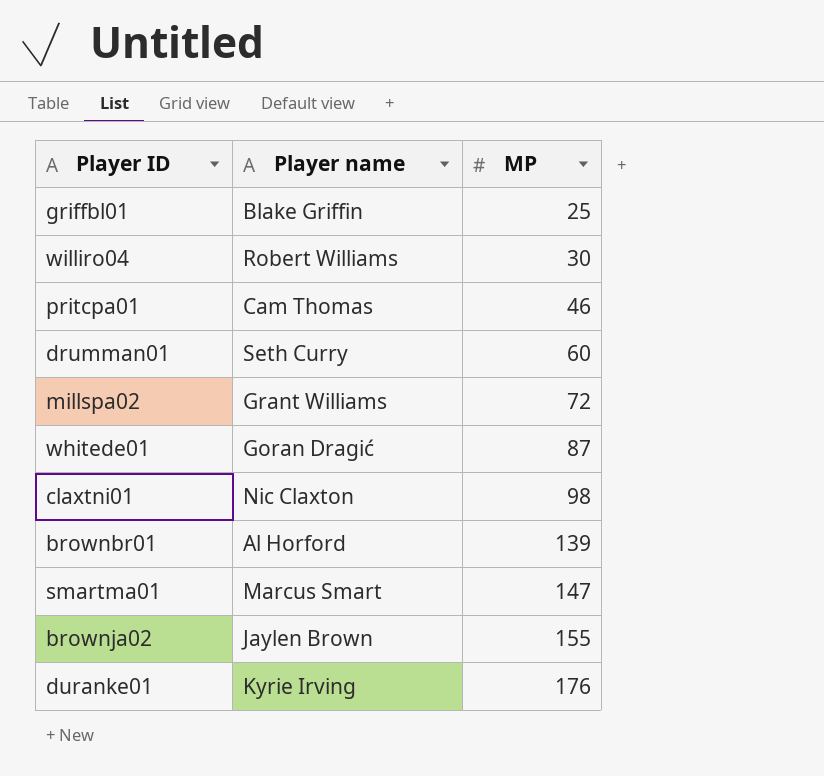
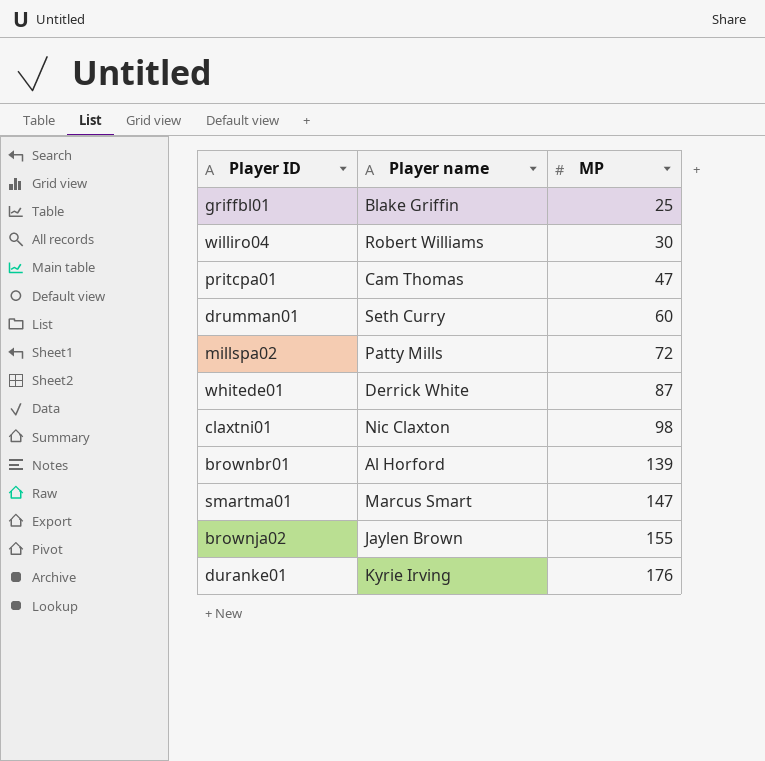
pritcpa01 | MP: 46 -> 47
millspa02 | Player name: Grant Williams -> Patty Mills
whitede01 | Player name: Goran Dragić -> Derrick White

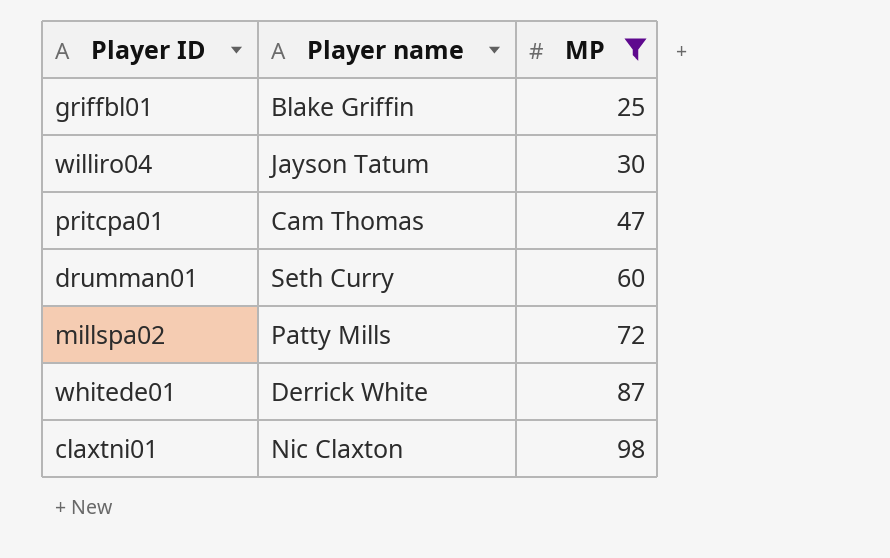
filter: none -> MP <= 98
williro04 | Player name: Robert Williams -> Jayson Tatum

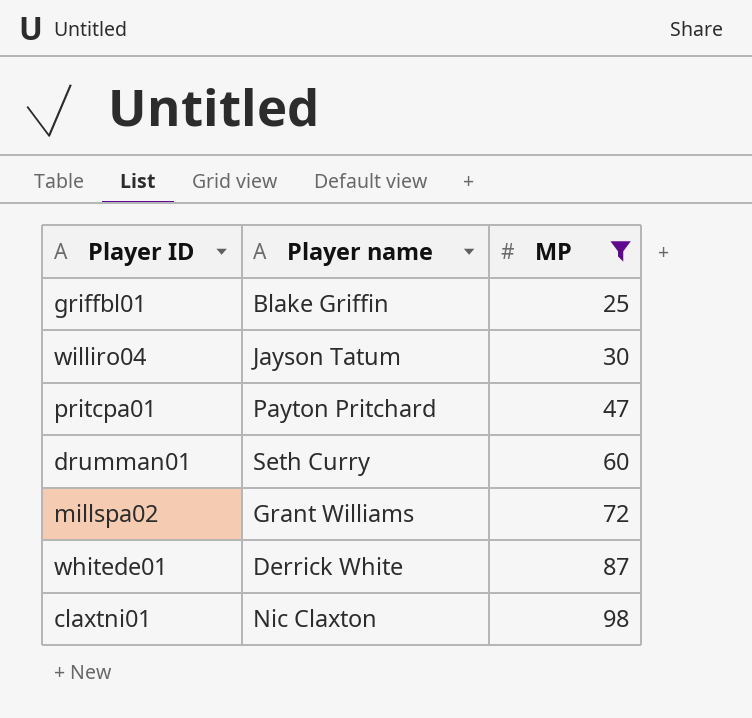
pritcpa01 | Player name: Cam Thomas -> Payton Pritchard
millspa02 | Player name: Patty Mills -> Grant Williams

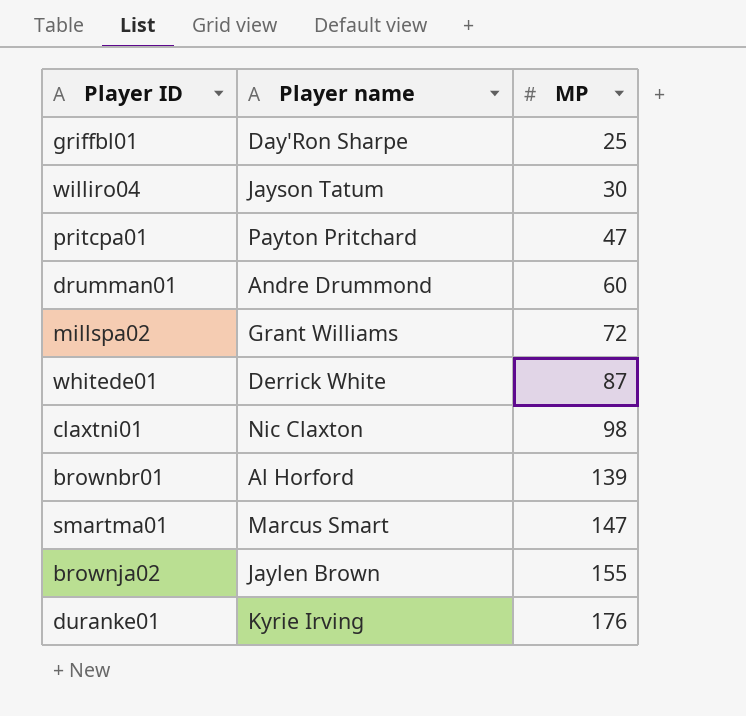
filter: MP <= 98 -> none
griffbl01 | Player name: Blake Griffin -> Day'Ron Sharpe
drumman01 | Player name: Seth Curry -> Andre Drummond

